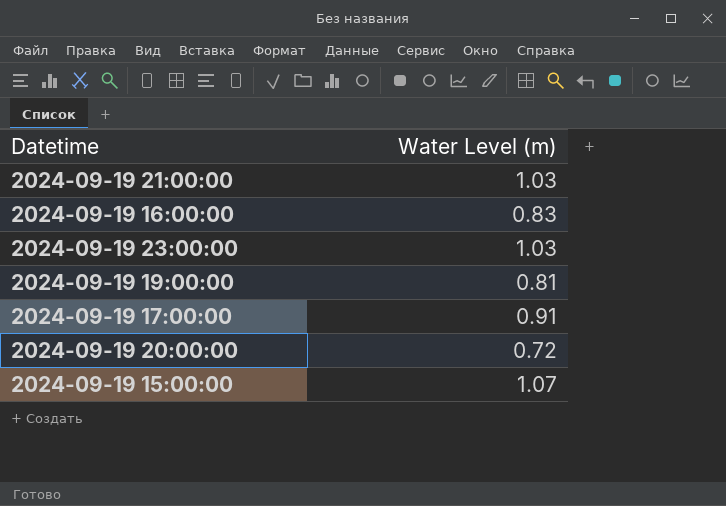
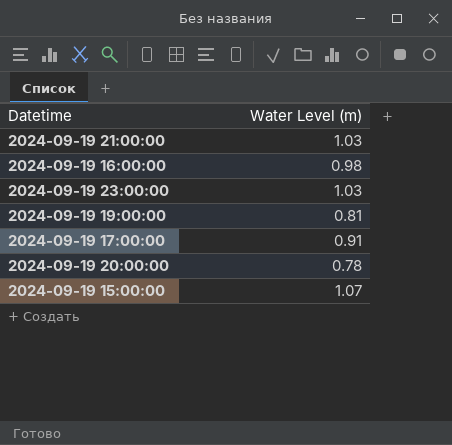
2024-09-19 16:00:00 | Water Level (m): 0.83 -> 0.98
2024-09-19 20:00:00 | Water Level (m): 0.72 -> 0.78

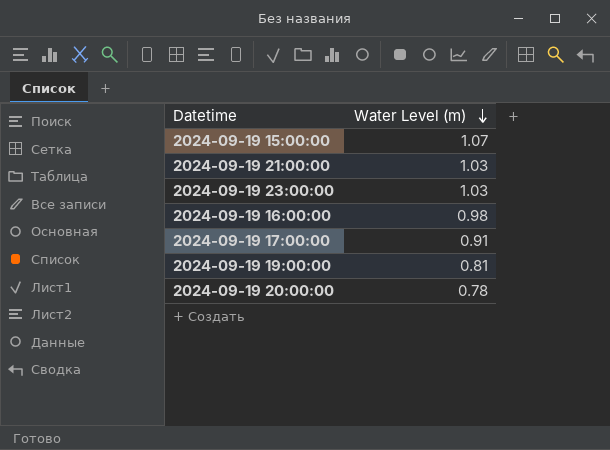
row order: none -> Water Level (m) descending

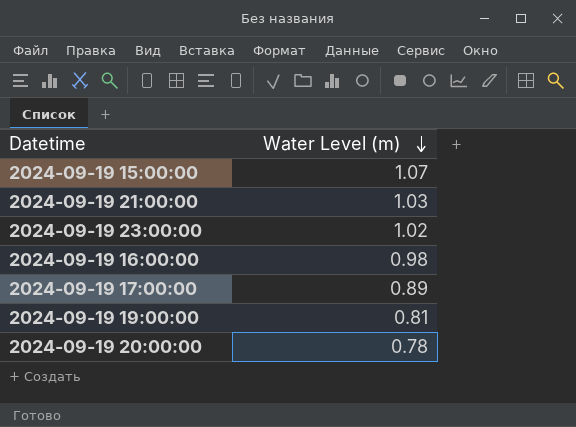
2024-09-19 23:00:00 | Water Level (m): 1.03 -> 1.02
2024-09-19 17:00:00 | Water Level (m): 0.91 -> 0.89

